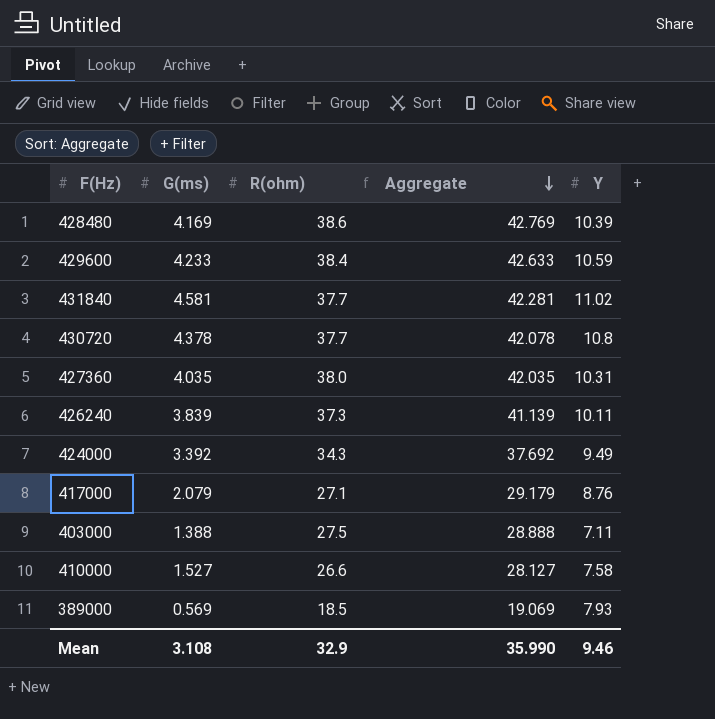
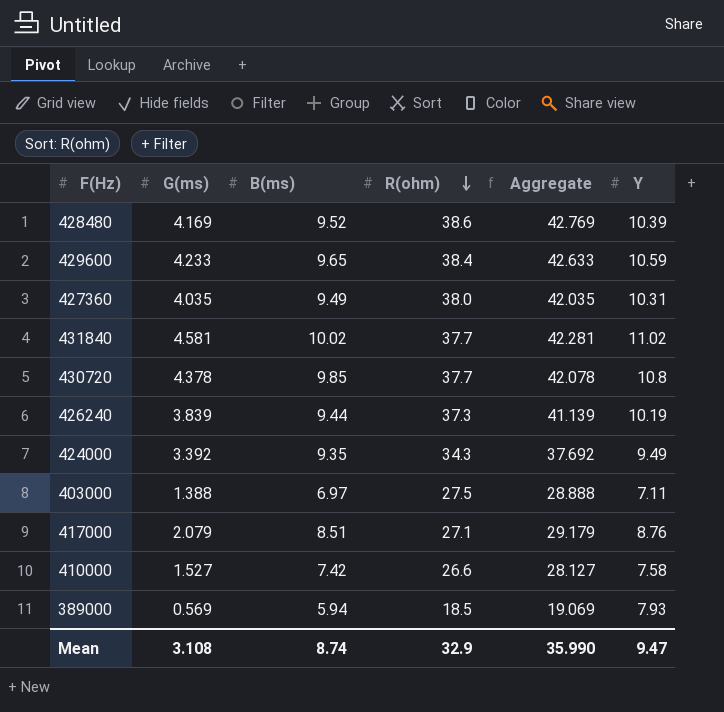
row order: Aggregate descending -> R(ohm) descending
column B(ms) | position: none -> 3
426240 | Y: 10.11 -> 10.19
Mean | Y: 9.46 -> 9.47

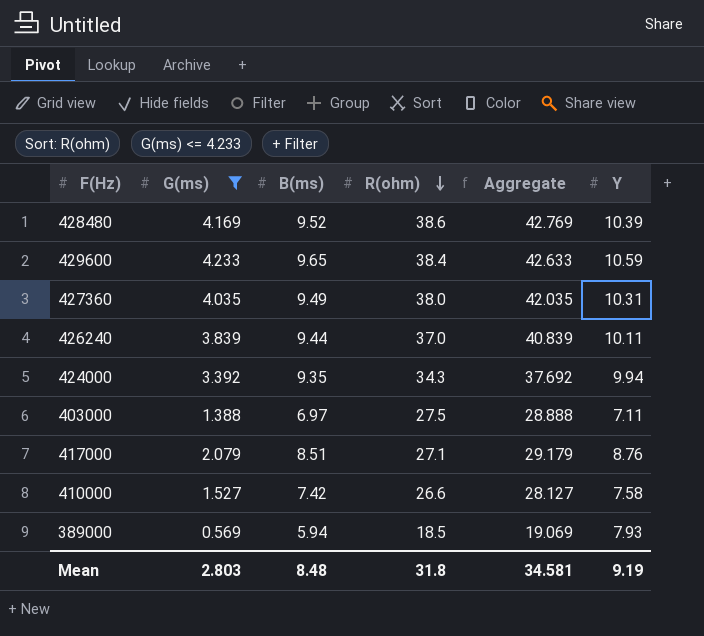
filter: none -> G(ms) <= 4.233
426240 | R(ohm): 37.3 -> 37.0
426240 | Aggregate: 41.139 -> 40.839
426240 | Y: 10.19 -> 10.11
424000 | Y: 9.49 -> 9.94
Mean | G(ms): 3.108 -> 2.803
Mean | B(ms): 8.74 -> 8.48
Mean | R(ohm): 32.9 -> 31.8
Mean | Aggregate: 35.990 -> 34.581
Mean | Y: 9.47 -> 9.19

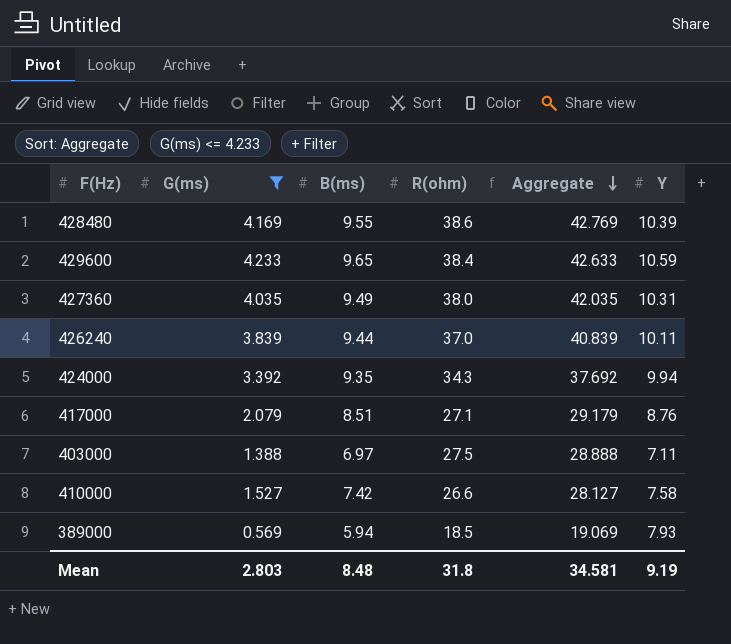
row order: R(ohm) descending -> Aggregate descending
428480 | B(ms): 9.52 -> 9.55

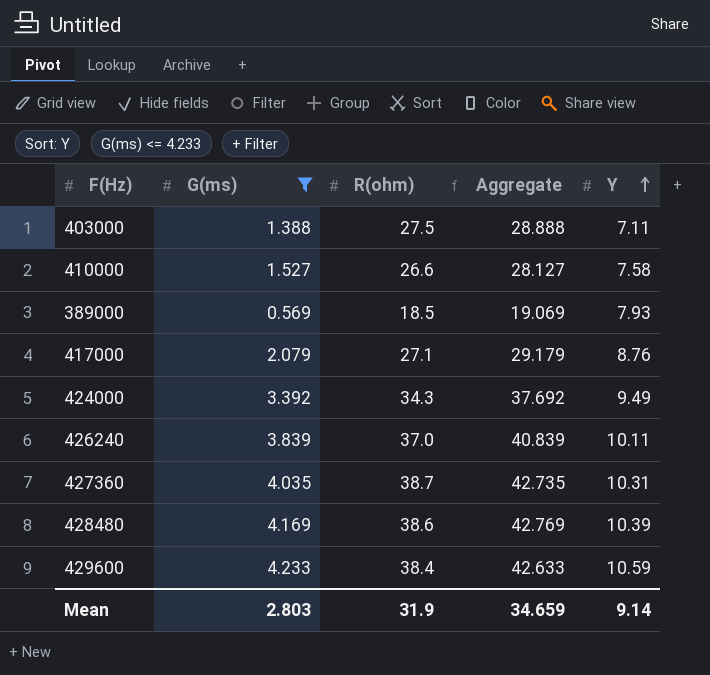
row order: Aggregate descending -> Y ascending
column B(ms) | position: 3 -> none
424000 | Y: 9.94 -> 9.49
427360 | R(ohm): 38.0 -> 38.7
427360 | Aggregate: 42.035 -> 42.735
Mean | R(ohm): 31.8 -> 31.9
Mean | Aggregate: 34.581 -> 34.659
Mean | Y: 9.19 -> 9.14

